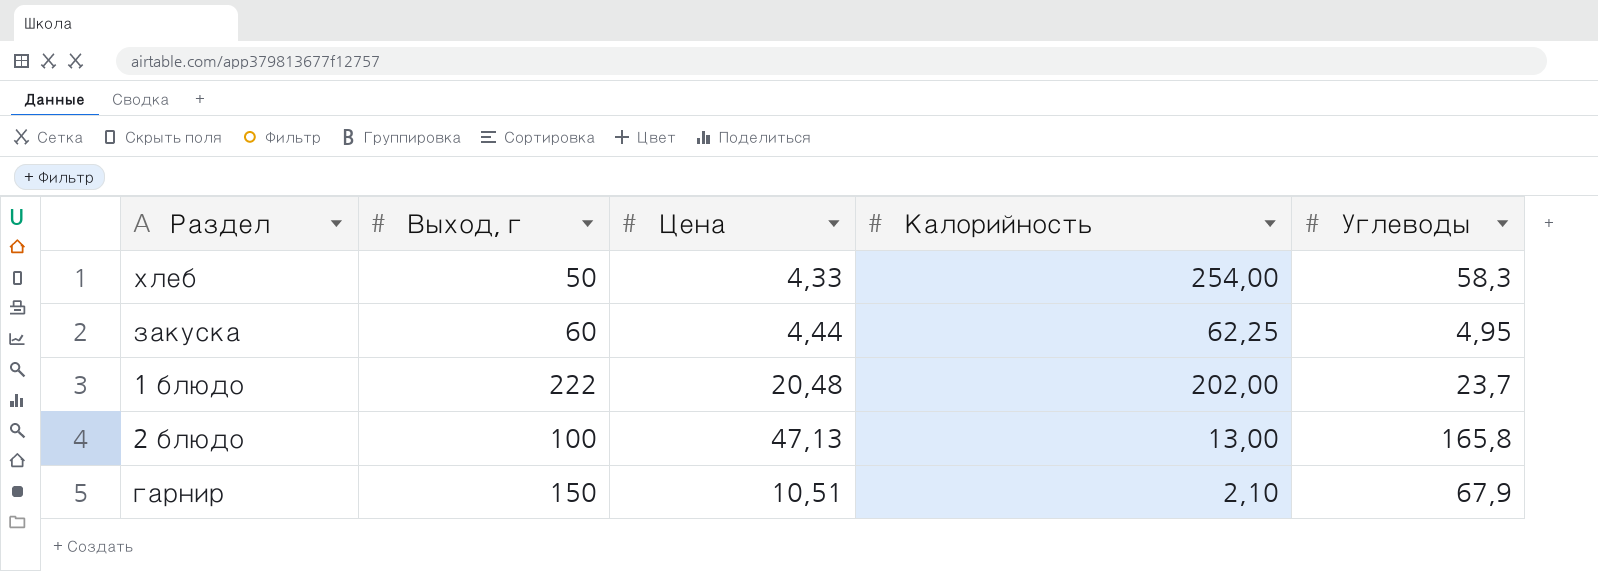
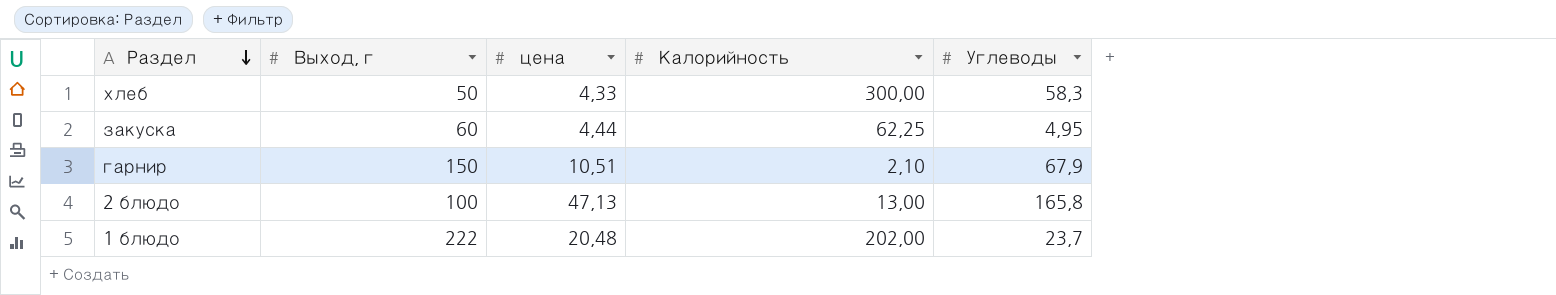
row order: none -> Раздел descending
column name: Цена -> цена
хлеб | Калорийность: 254,00 -> 300,00

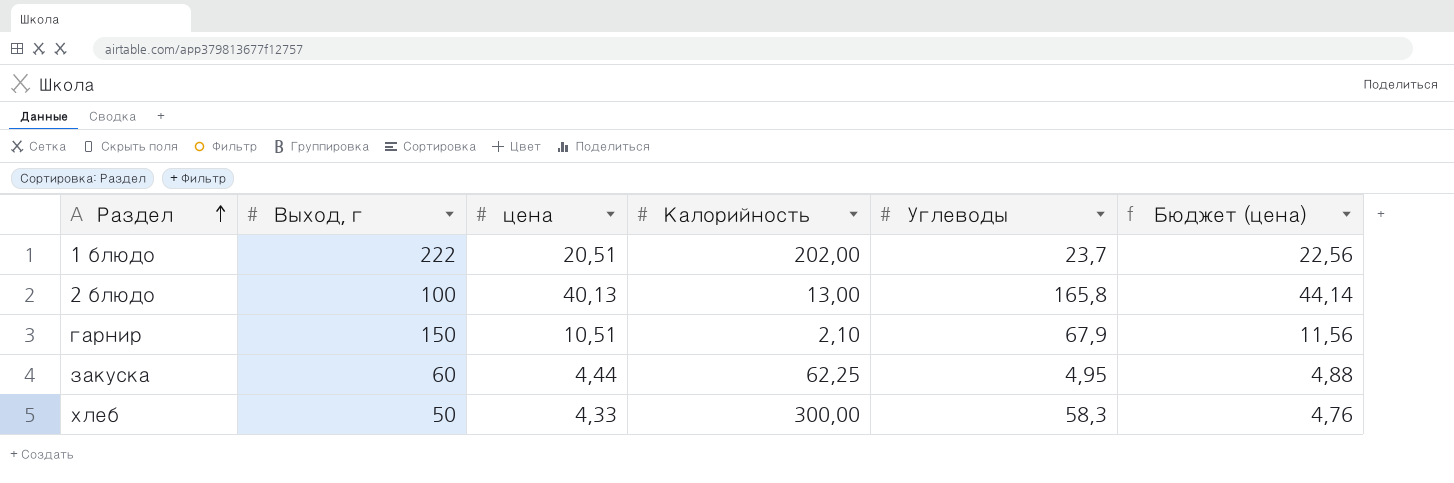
row order: Раздел descending -> Раздел ascending
column Бюджет (цена) | formula: none -> [цена] * 1,1
1 блюдо | цена: 20,48 -> 20,51
2 блюдо | цена: 47,13 -> 40,13

